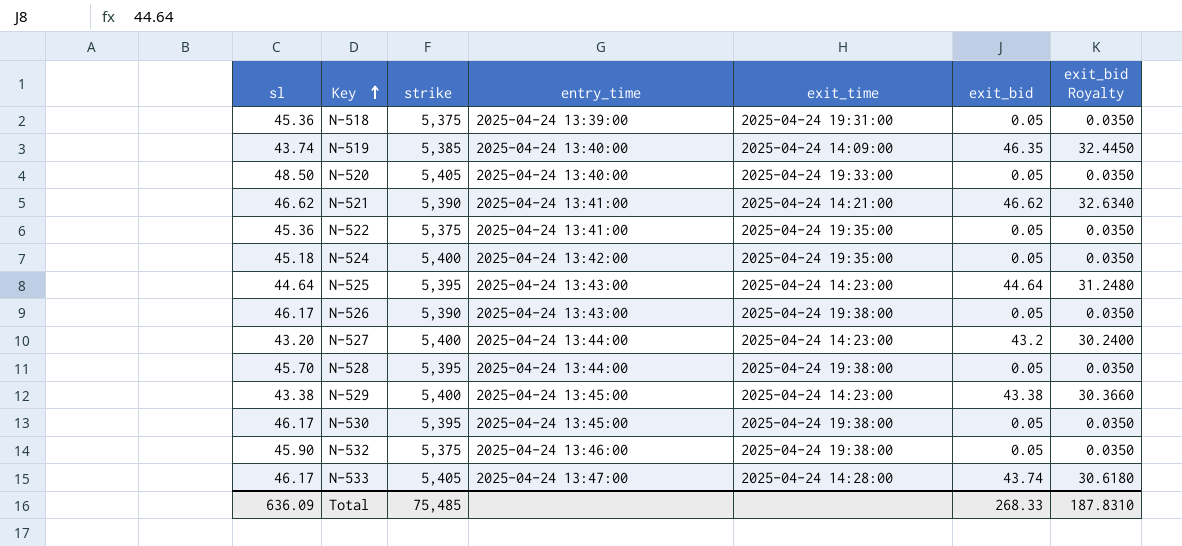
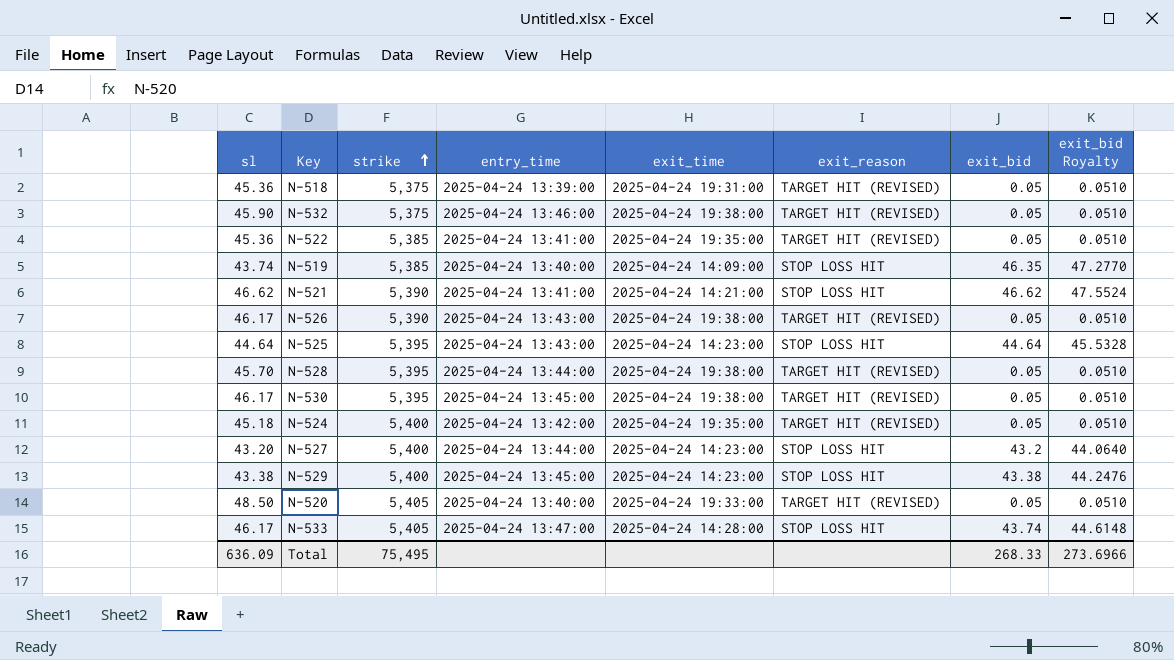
row order: Key ascending -> strike ascending
column exit_reason | position: none -> 6
column exit_bid Royalty | formula: [exit_bid] * 0.7 -> [exit_bid] * 1.02
N-522 | strike: 5,375 -> 5,385
Total | strike: 75,485 -> 75,495
Total | exit_bid Royalty: 187.8310 -> 273.6966

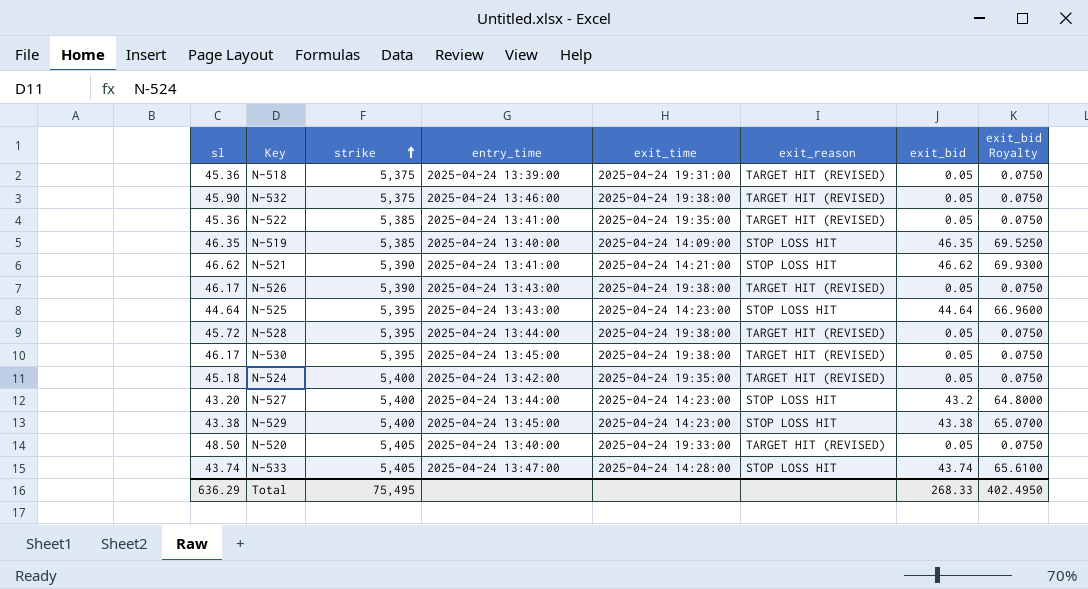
column exit_bid Royalty | formula: [exit_bid] * 1.02 -> [exit_bid] * 1.5
N-519 | sl: 43.74 -> 46.35
N-528 | sl: 45.70 -> 45.72
N-533 | sl: 46.17 -> 43.74
Total | sl: 636.09 -> 636.29
Total | exit_bid Royalty: 273.6966 -> 402.4950

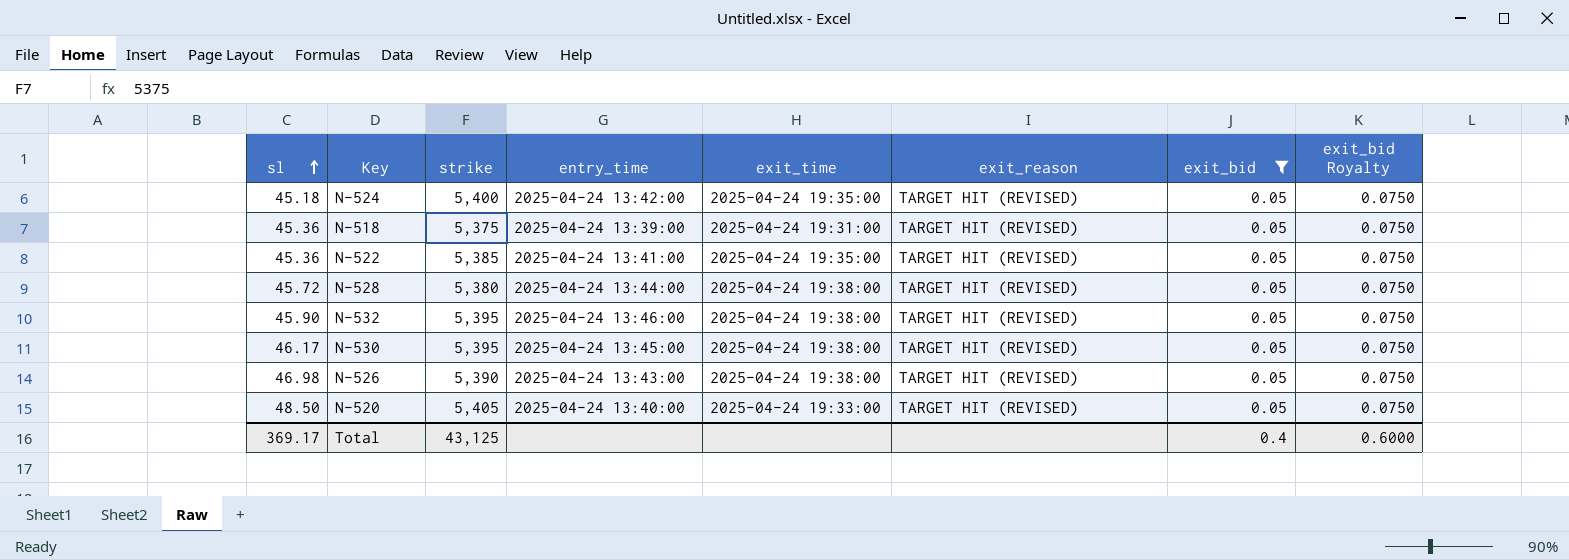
filter: none -> exit_bid = 0.05
row order: strike ascending -> sl ascending
N-528 | strike: 5,395 -> 5,380
N-532 | strike: 5,375 -> 5,395
N-526 | sl: 46.17 -> 46.98
Total | sl: 636.29 -> 369.17
Total | strike: 75,495 -> 43,125
Total | exit_bid: 268.33 -> 0.4
Total | exit_bid Royalty: 402.4950 -> 0.6000

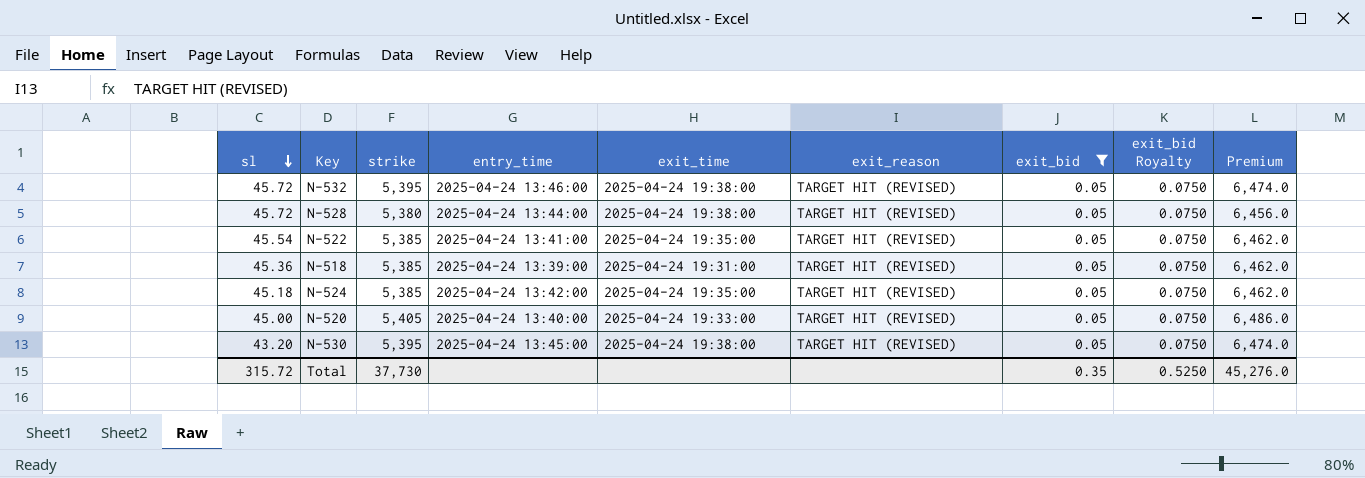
row order: sl ascending -> sl descending
column Premium | formula: none -> [strike] * 1.2
row N-526: 46.98 | 5,390 | 2025-04-24 13:43:00 | 2025-04-24 19:38:00 | TARGET HIT (REVISED) | 0.05 | 0.0750 -> none
N-532 | sl: 45.90 -> 45.72
N-522 | sl: 45.36 -> 45.54
N-518 | strike: 5,375 -> 5,385
N-524 | strike: 5,400 -> 5,385
N-520 | sl: 48.50 -> 45.00
N-530 | sl: 46.17 -> 43.20
Total | sl: 369.17 -> 315.72
Total | strike: 43,125 -> 37,730
Total | exit_bid: 0.4 -> 0.35
Total | exit_bid Royalty: 0.6000 -> 0.5250

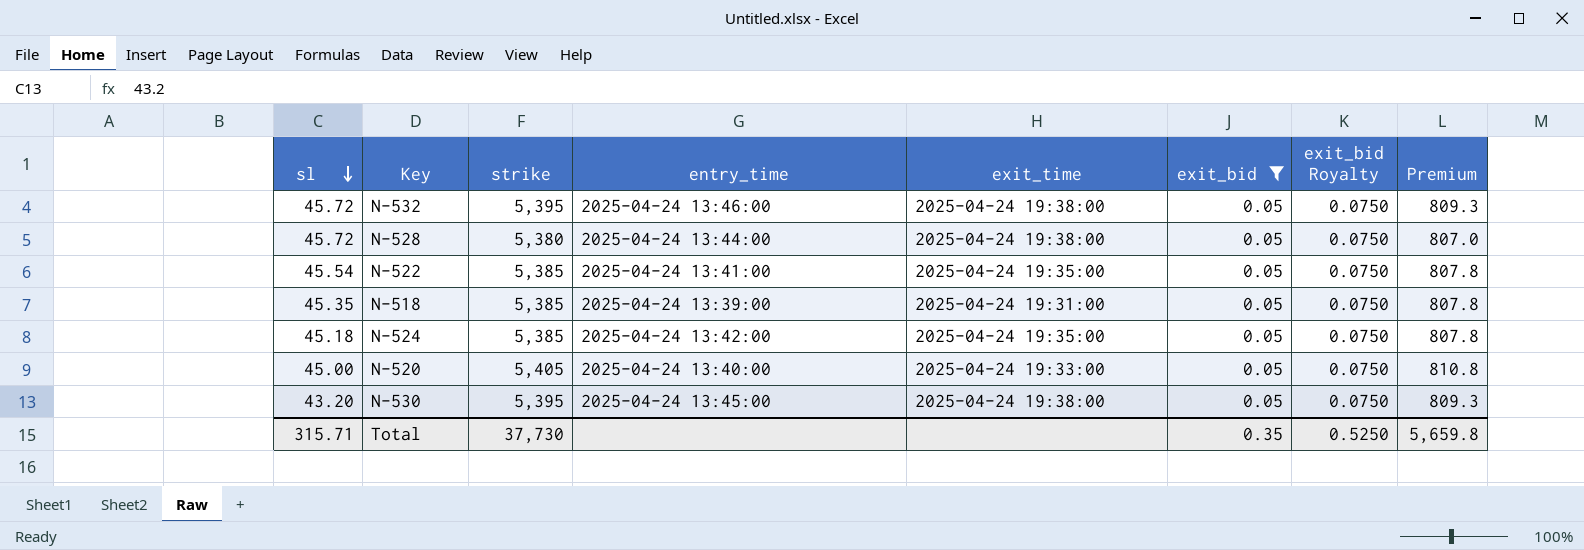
column exit_reason | position: 6 -> none
column Premium | formula: [strike] * 1.2 -> [strike] * 0.15
N-518 | sl: 45.36 -> 45.35
Total | sl: 315.72 -> 315.71
Total | Premium: 45,276.0 -> 5,659.8

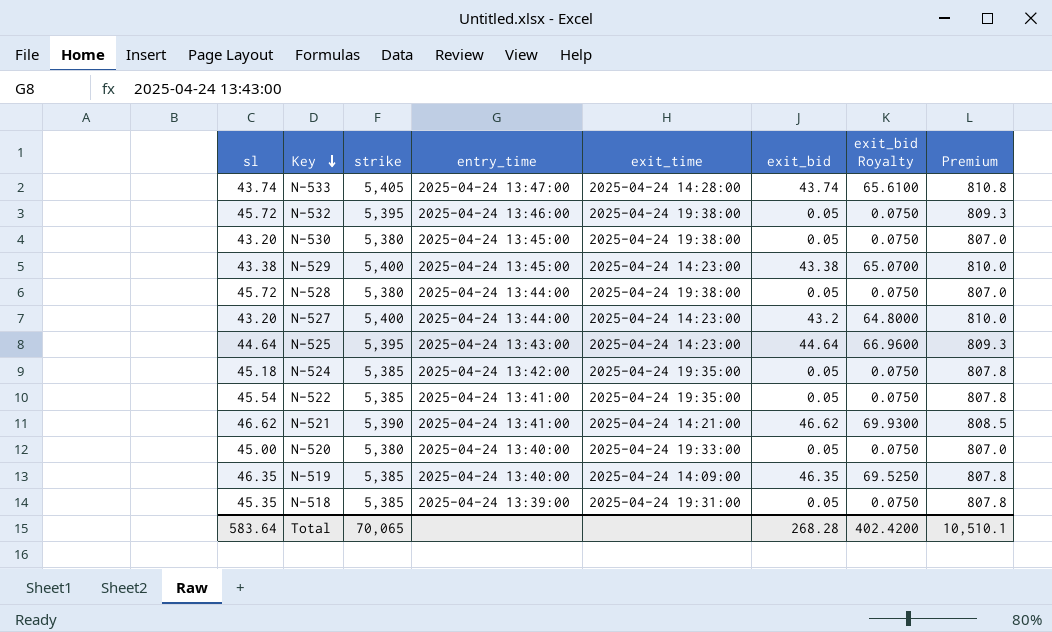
filter: exit_bid = 0.05 -> none
row order: sl descending -> Key descending
N-530 | strike: 5,395 -> 5,380
N-530 | Premium: 809.3 -> 807.0
N-520 | strike: 5,405 -> 5,380
N-520 | Premium: 810.8 -> 807.0
Total | sl: 315.71 -> 583.64
Total | strike: 37,730 -> 70,065
Total | exit_bid: 0.35 -> 268.28
Total | exit_bid Royalty: 0.5250 -> 402.4200
Total | Premium: 5,659.8 -> 10,510.1

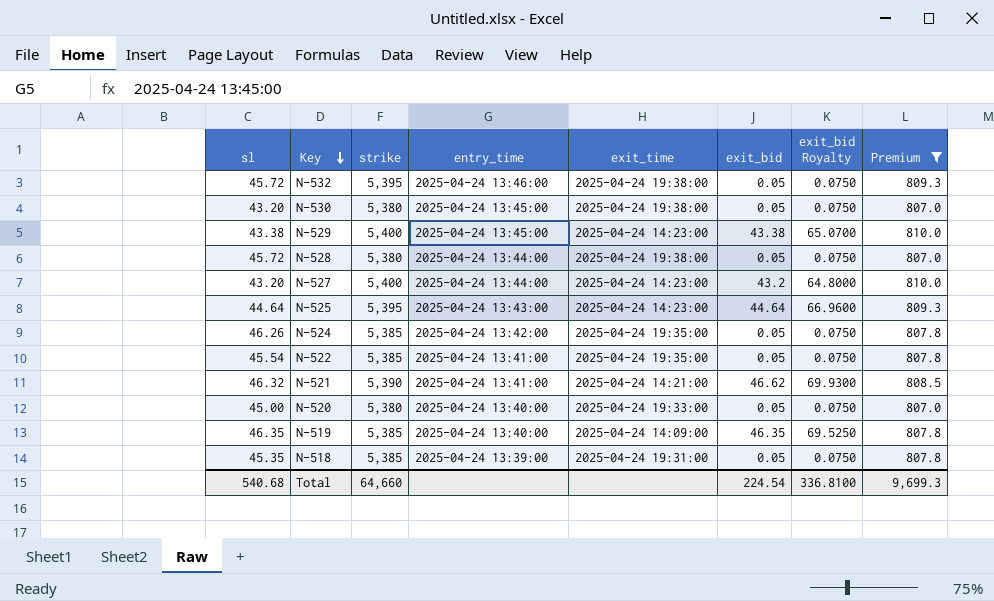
filter: none -> Premium != 810.8
N-524 | sl: 45.18 -> 46.26
N-521 | sl: 46.62 -> 46.32
Total | sl: 583.64 -> 540.68
Total | strike: 70,065 -> 64,660
Total | exit_bid: 268.28 -> 224.54
Total | exit_bid Royalty: 402.4200 -> 336.8100
Total | Premium: 10,510.1 -> 9,699.3

